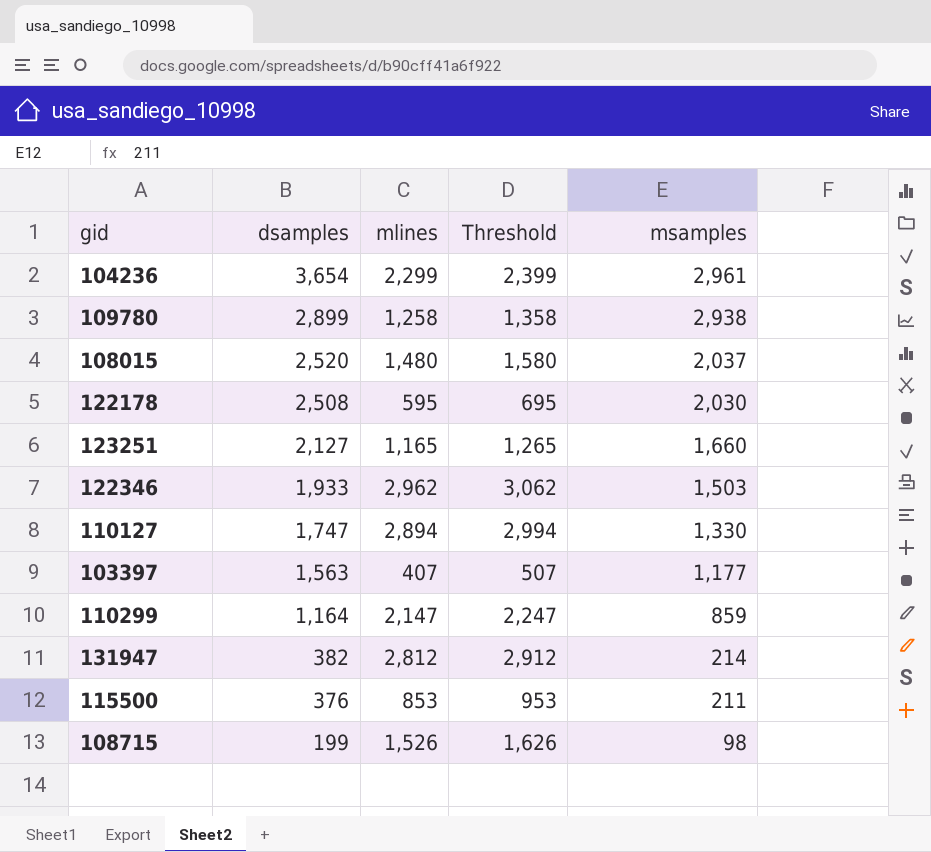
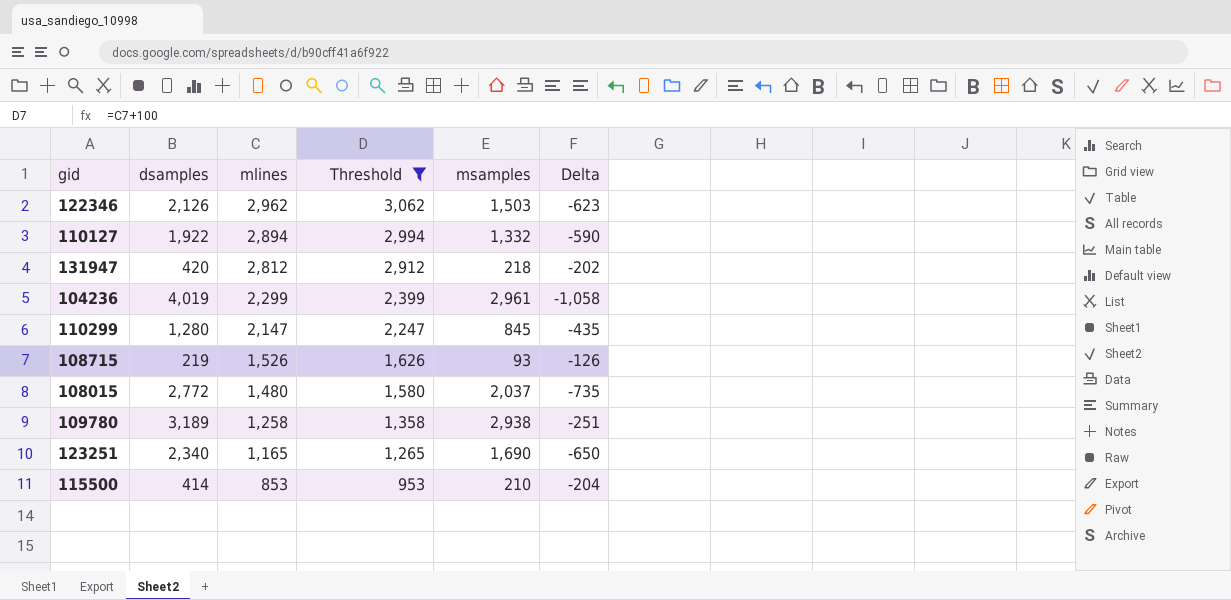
filter: none -> Threshold >= 953
row order: dsamples descending -> mlines descending
column Delta | formula: none -> [msamples] - [dsamples]
122346 | dsamples: 1,933 -> 2,126
110127 | dsamples: 1,747 -> 1,922
110127 | msamples: 1,330 -> 1,332
131947 | dsamples: 382 -> 420
131947 | msamples: 214 -> 218
104236 | dsamples: 3,654 -> 4,019
110299 | dsamples: 1,164 -> 1,280
110299 | msamples: 859 -> 845
108715 | dsamples: 199 -> 219
108715 | msamples: 98 -> 93
108015 | dsamples: 2,520 -> 2,772
109780 | dsamples: 2,899 -> 3,189
123251 | dsamples: 2,127 -> 2,340
123251 | msamples: 1,660 -> 1,690
115500 | dsamples: 376 -> 414
115500 | msamples: 211 -> 210

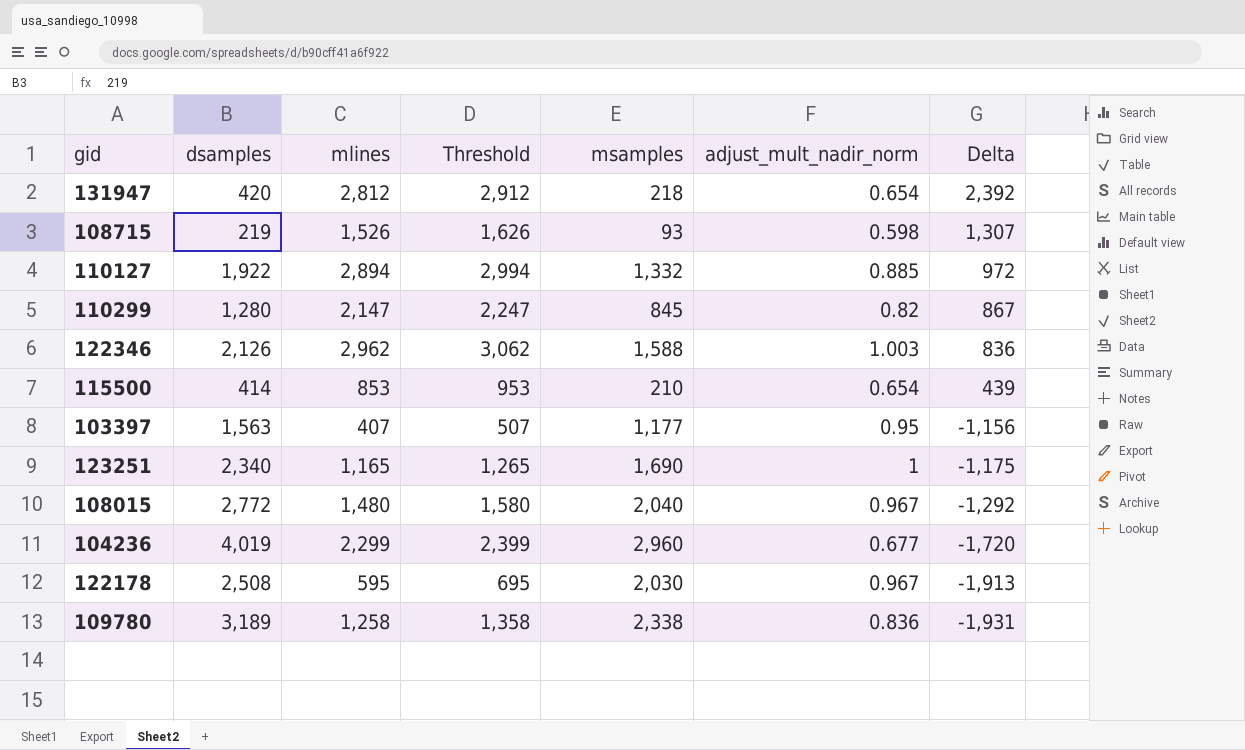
filter: Threshold >= 953 -> none
row order: mlines descending -> Delta descending
column adjust_mult_nadir_norm | position: none -> 6
column Delta | formula: [msamples] - [dsamples] -> [mlines] - [dsamples]
122346 | msamples: 1,503 -> 1,588
108015 | msamples: 2,037 -> 2,040
104236 | msamples: 2,961 -> 2,960
109780 | msamples: 2,938 -> 2,338

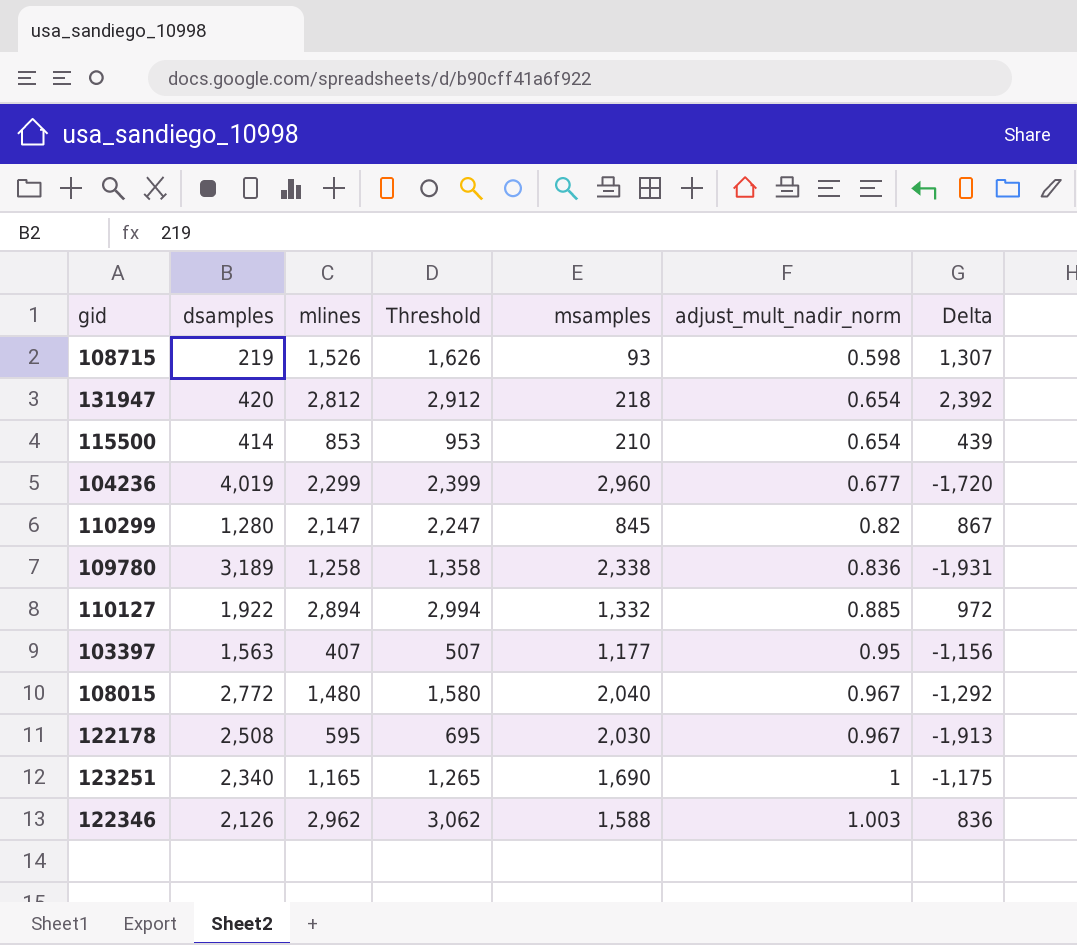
row order: Delta descending -> adjust_mult_nadir_norm ascending

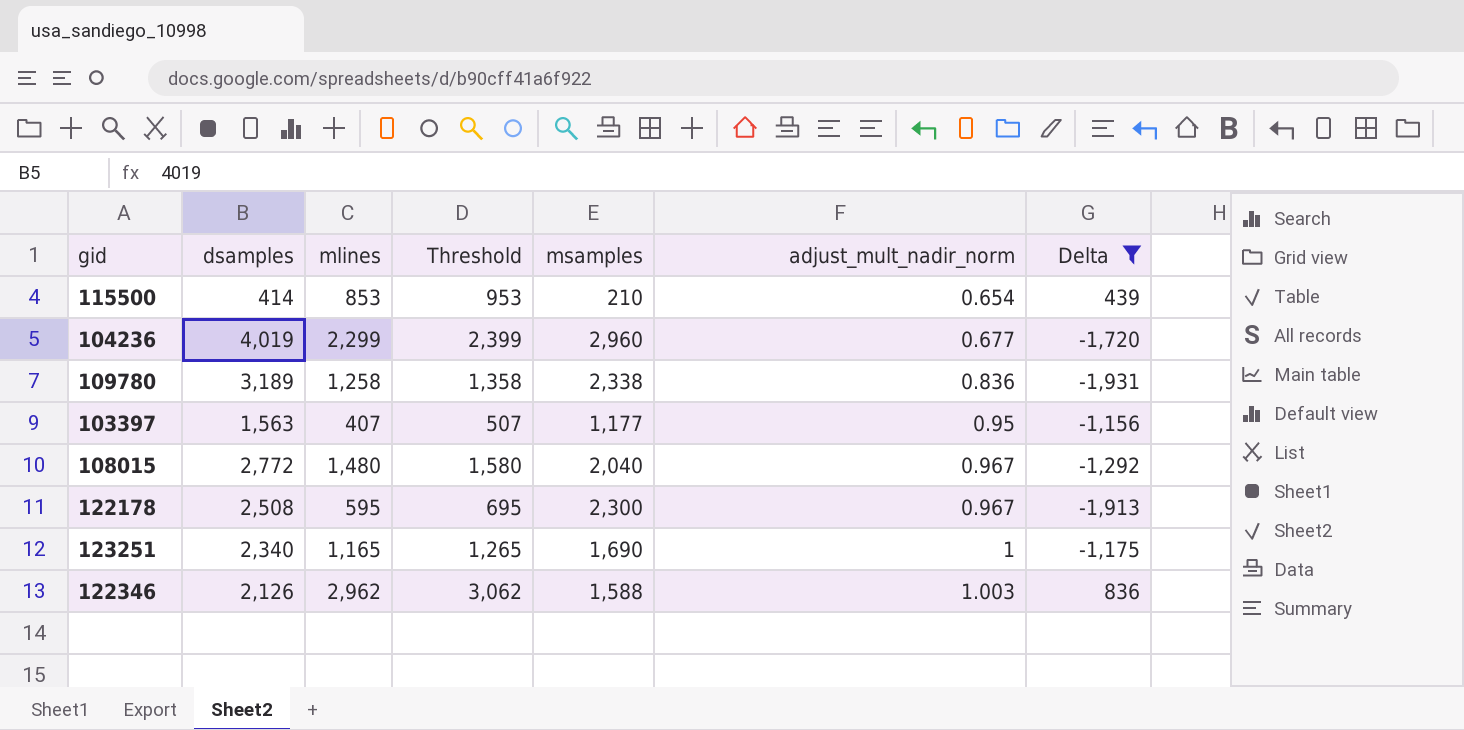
filter: none -> Delta <= 836
122178 | msamples: 2,030 -> 2,300

